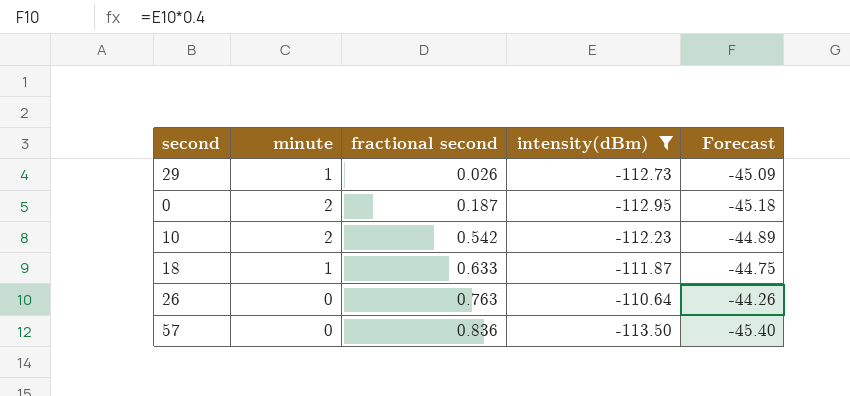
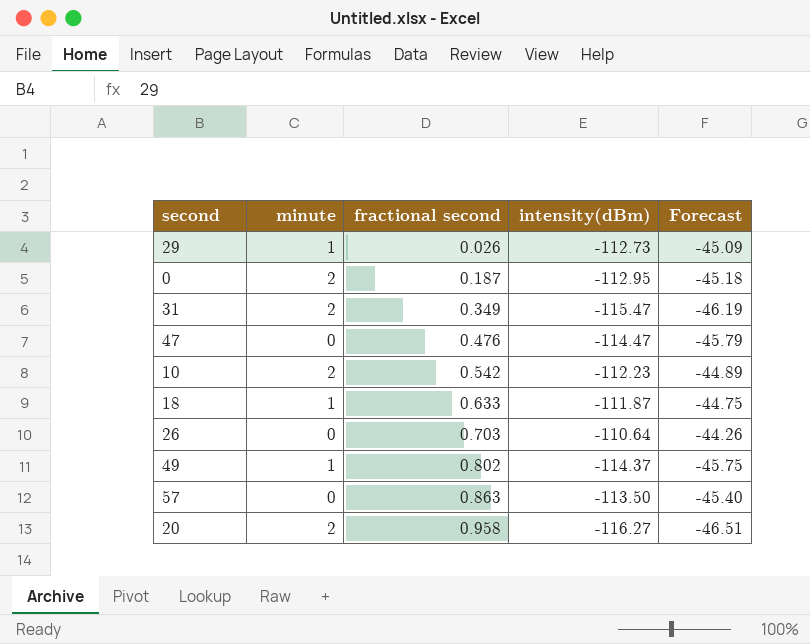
filter: intensity(dBm) >= -113.50 -> none
26 | fractional second: 0.763 -> 0.703
57 | fractional second: 0.836 -> 0.863

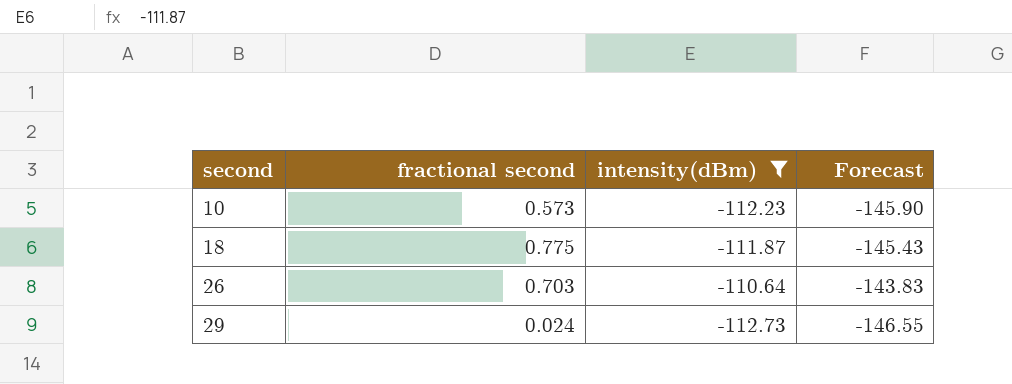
filter: none -> intensity(dBm) >= -112.73
row order: fractional second ascending -> second ascending
column minute | position: 2 -> none
column Forecast | formula: [intensity(dBm)] * 0.4 -> [intensity(dBm)] * 1.3
10 | fractional second: 0.542 -> 0.573
18 | fractional second: 0.633 -> 0.775
29 | fractional second: 0.026 -> 0.024

